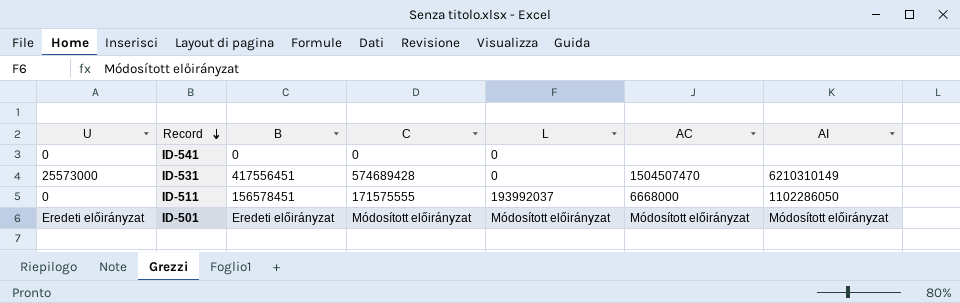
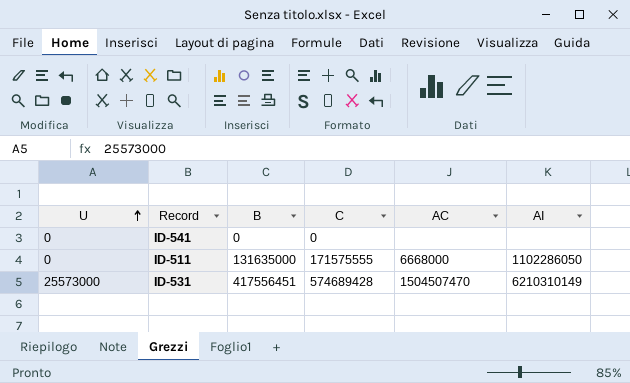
row order: Record descending -> U ascending
column L | position: 5 -> none
row ID-501: Eredeti előirányzat | Eredeti előirányzat | Módosított előirányzat | Módosított előirányzat | Módosított előirányzat | Módosított előirányzat -> none
ID-511 | B: 156578451 -> 131635000

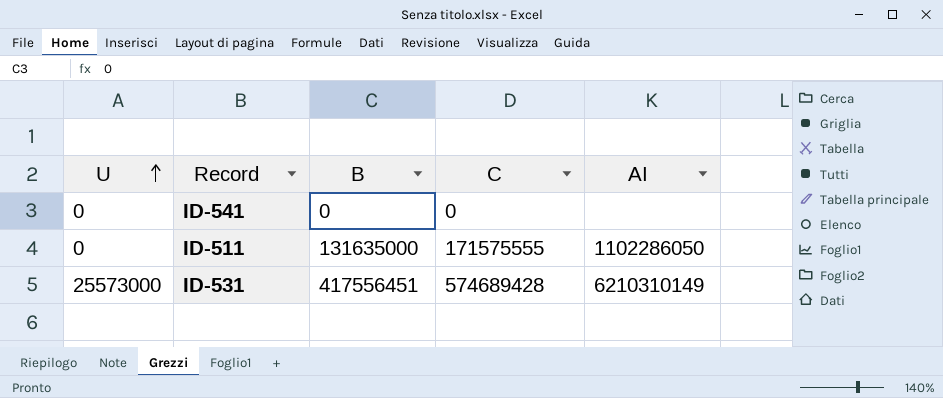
column AC | position: 5 -> none

